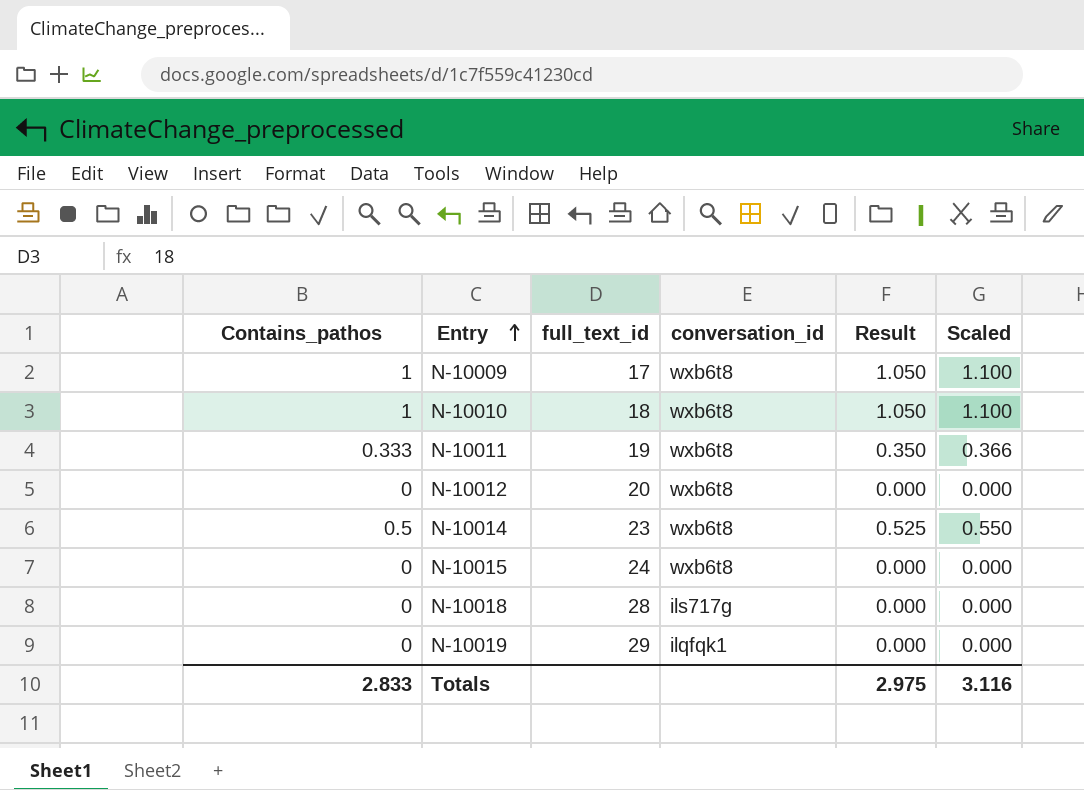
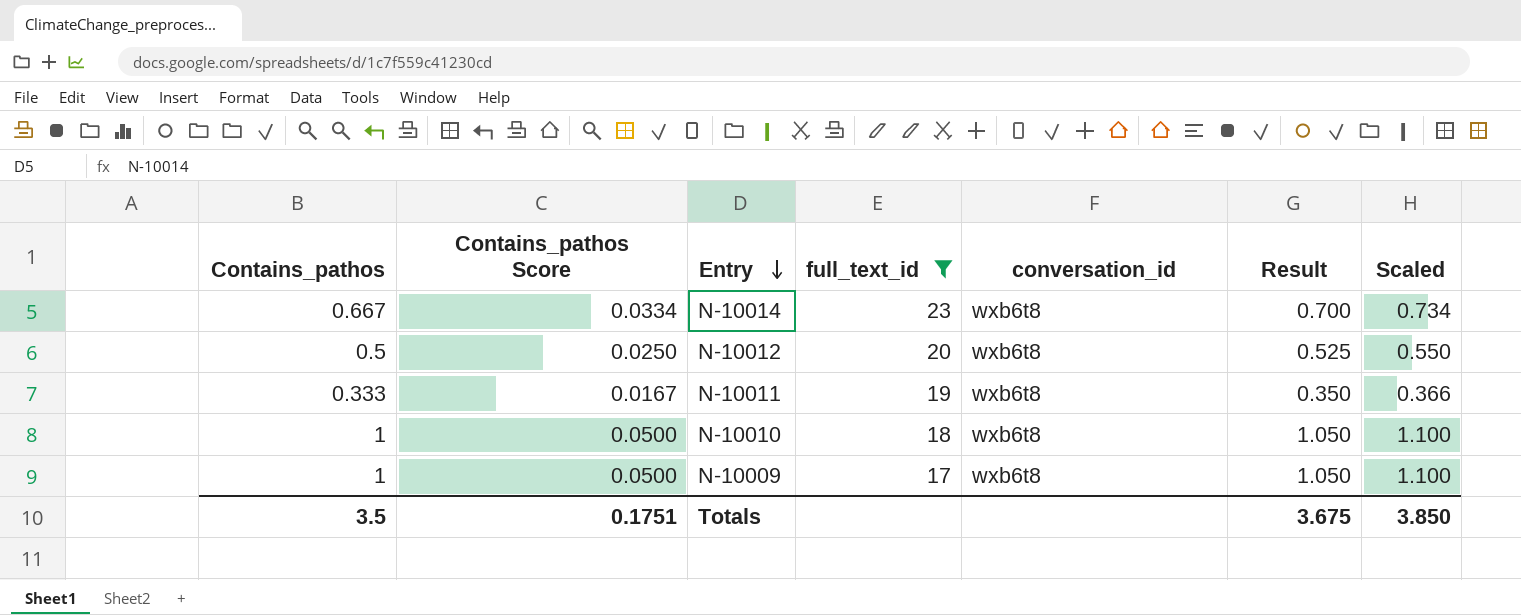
filter: none -> full_text_id <= 23
row order: Entry ascending -> Entry descending
column Contains_pathos Score | formula: none -> [Contains_pathos] * 0.05
N-10014 | Contains_pathos: 0.5 -> 0.667
N-10014 | Result: 0.525 -> 0.700
N-10014 | Scaled: 0.550 -> 0.734
N-10012 | Contains_pathos: 0 -> 0.5
N-10012 | Result: 0.000 -> 0.525
N-10012 | Scaled: 0.000 -> 0.550
Totals | Contains_pathos: 2.833 -> 3.5
Totals | Result: 2.975 -> 3.675
Totals | Scaled: 3.116 -> 3.850

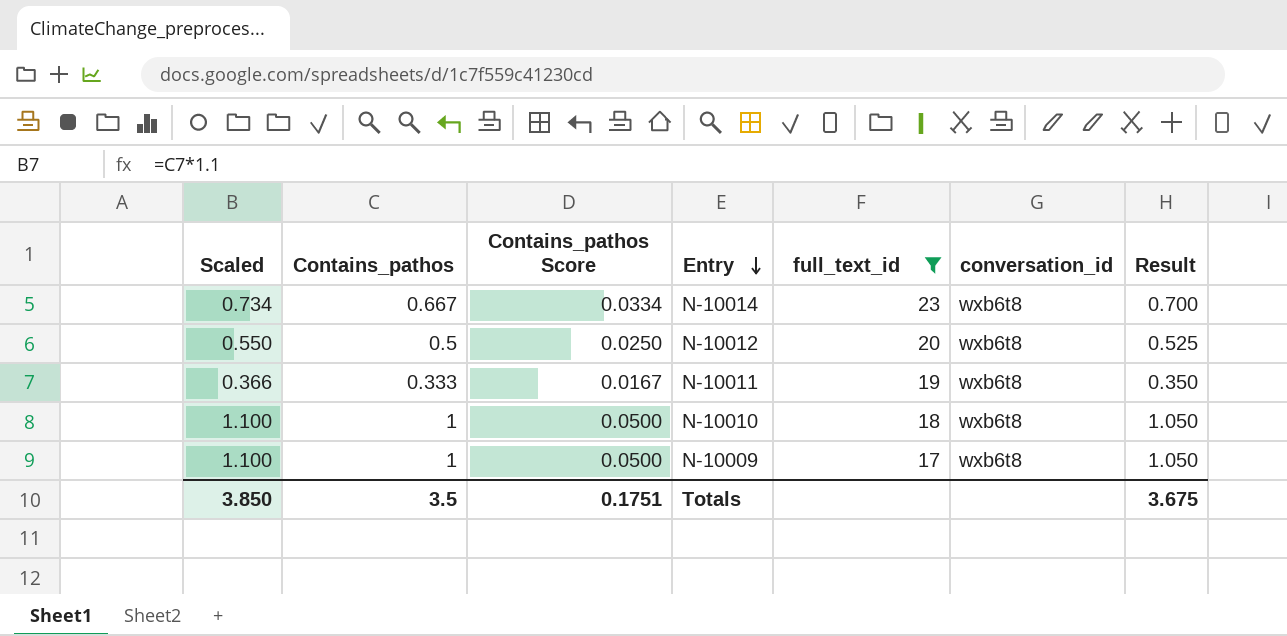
column Scaled | position: 7 -> 1

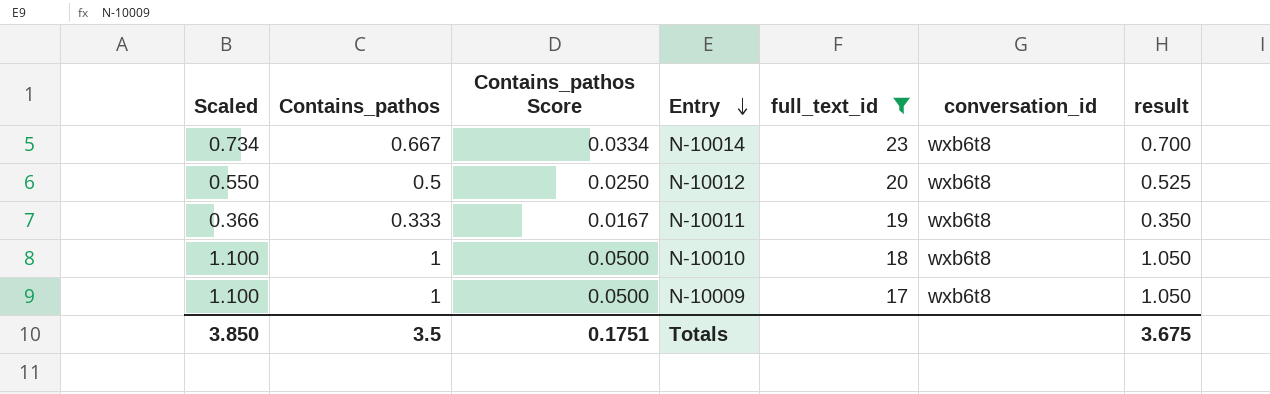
column name: Result -> result

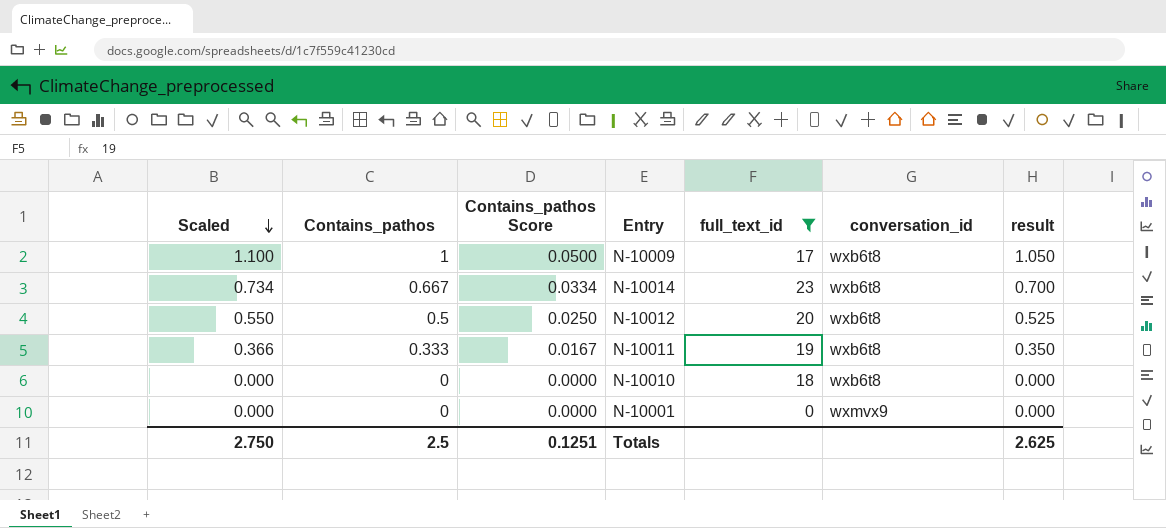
row order: Entry descending -> Scaled descending
N-10010 | Scaled: 1.100 -> 0.000
N-10010 | Contains_pathos: 1 -> 0
N-10010 | Contains_pathos Score: 0.0500 -> 0.0000
N-10010 | result: 1.050 -> 0.000
row N-10001: none -> 0.000 | 0 | 0.0000 | 0 | wxmvx9 | 0.000
Totals | Scaled: 3.850 -> 2.750
Totals | Contains_pathos: 3.5 -> 2.5
Totals | Contains_pathos Score: 0.1751 -> 0.1251
Totals | result: 3.675 -> 2.625

